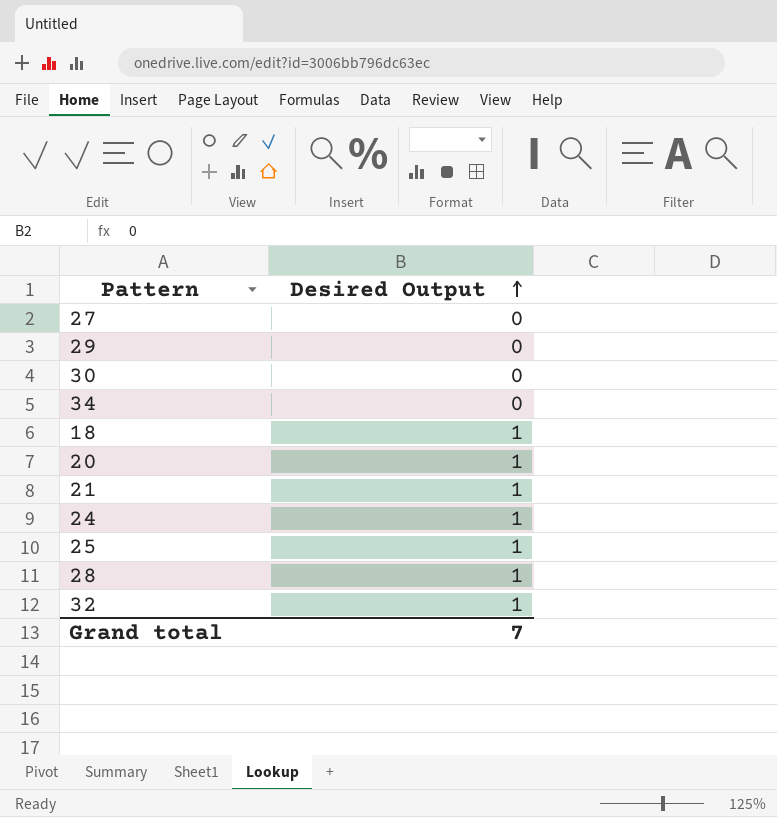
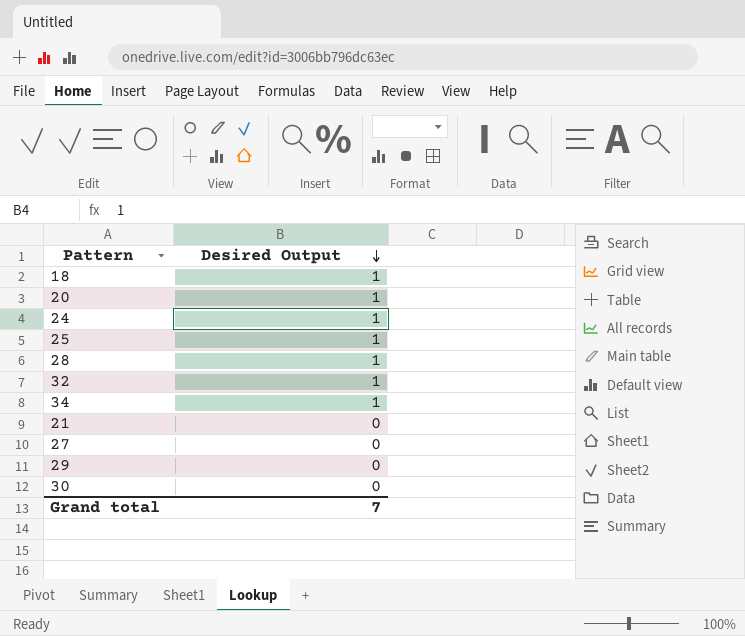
row order: Desired Output ascending -> Desired Output descending
34 | Desired Output: 0 -> 1
21 | Desired Output: 1 -> 0

